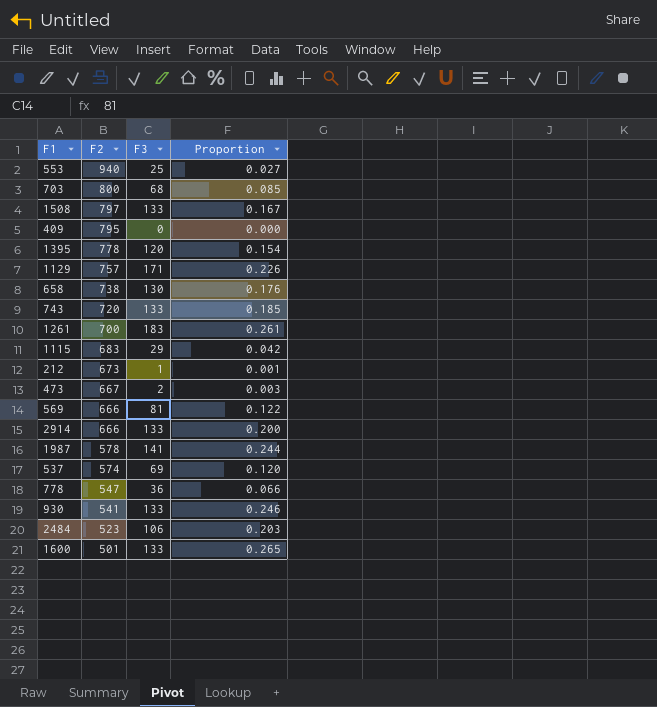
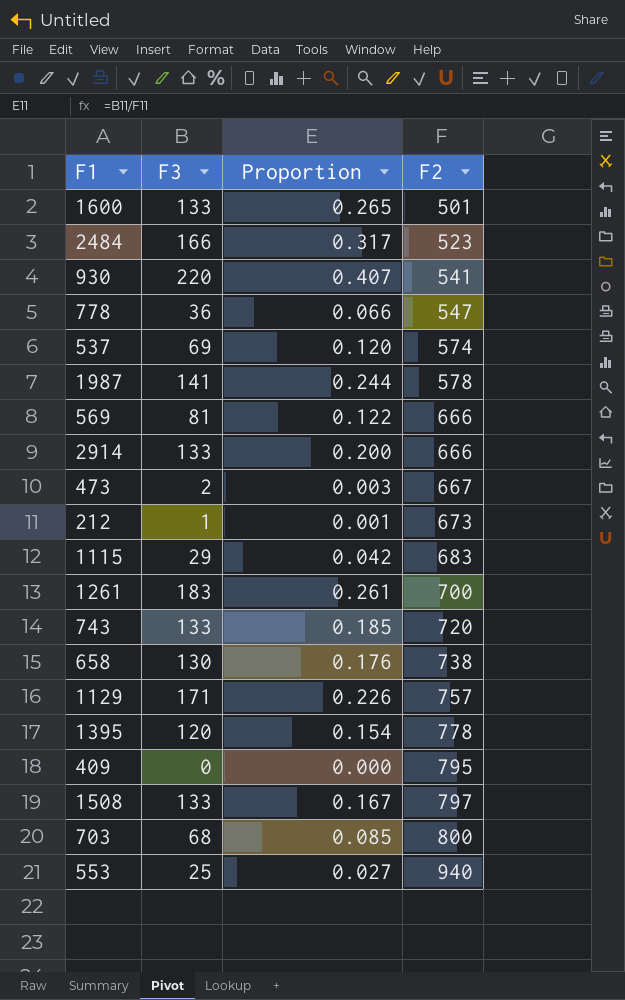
row order: F2 descending -> F2 ascending
column F2 | position: 2 -> 4
2484 | F3: 106 -> 166
2484 | Proportion: 0.203 -> 0.317
930 | F3: 133 -> 220
930 | Proportion: 0.246 -> 0.407

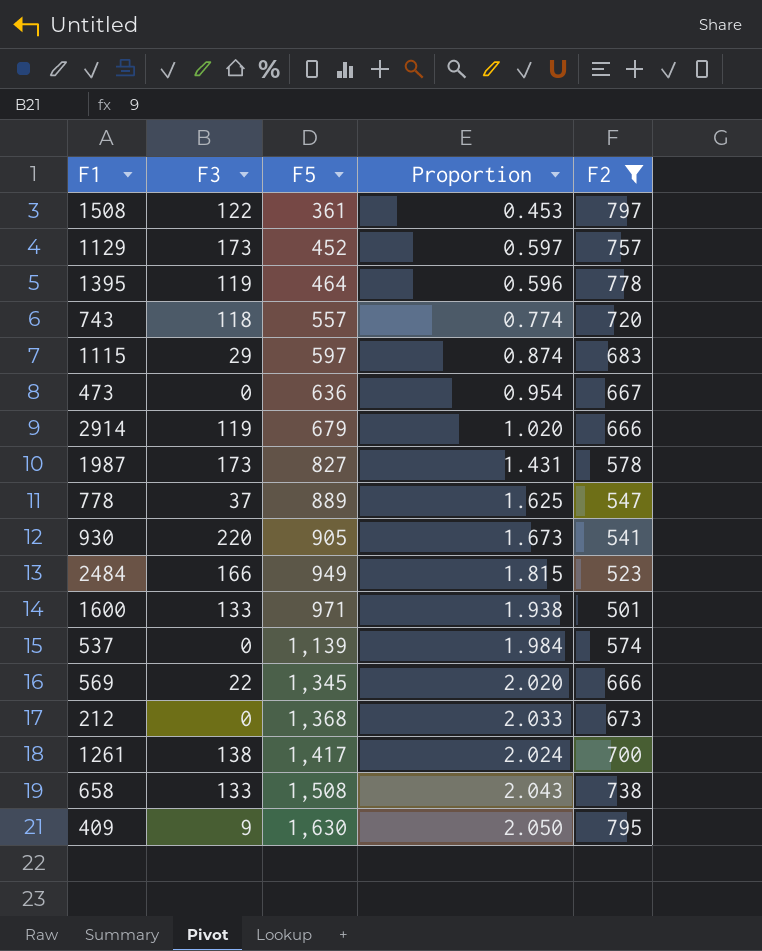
filter: none -> F2 <= 797
row order: F2 ascending -> F5 ascending
column F5 | position: none -> 3
column Proportion | formula: [F3] / [F2] -> [F5] / [F2]
1508 | F3: 133 -> 122
1129 | F3: 171 -> 173
1395 | F3: 120 -> 119
743 | F3: 133 -> 118
473 | F3: 2 -> 0
2914 | F3: 133 -> 119
1987 | F3: 141 -> 173
778 | F3: 36 -> 37
537 | F3: 69 -> 0
569 | F3: 81 -> 22
212 | F3: 1 -> 0
1261 | F3: 183 -> 138
658 | F3: 130 -> 133
409 | F3: 0 -> 9

